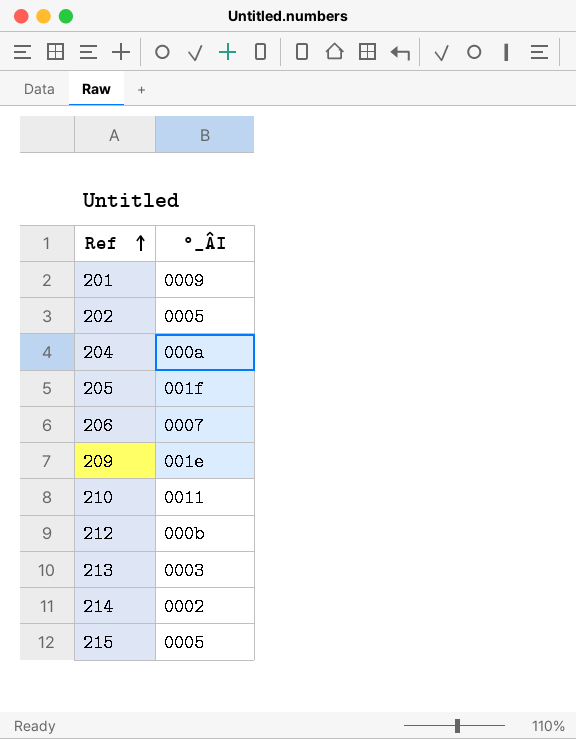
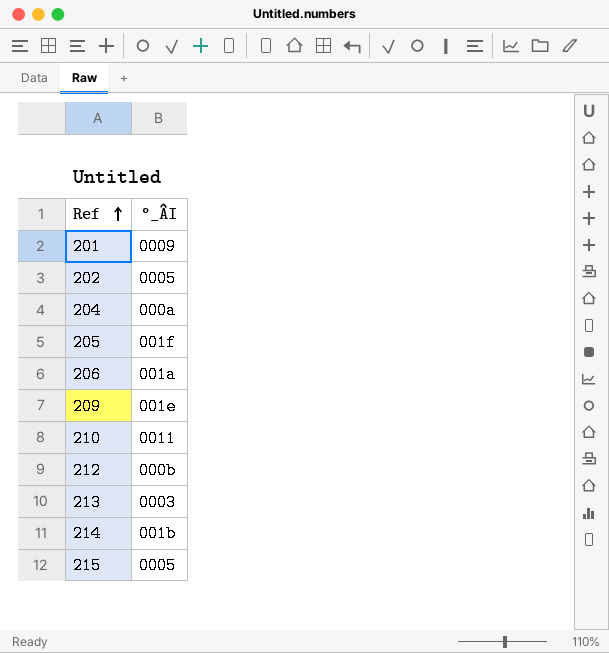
206 | °_ÂI: 0007 -> 001a
214 | °_ÂI: 0002 -> 001b

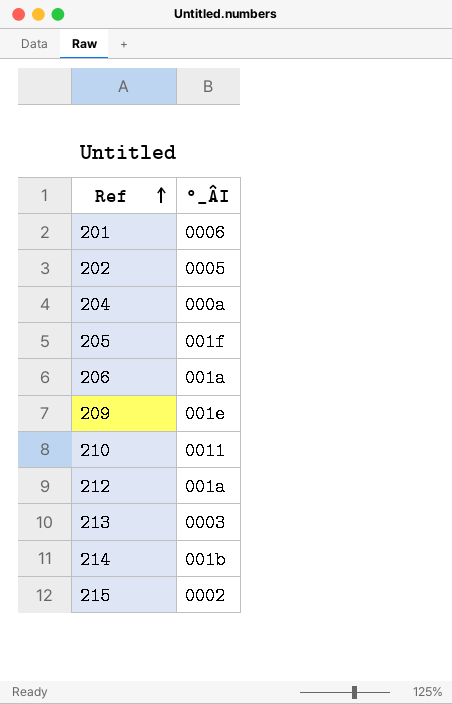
201 | °_ÂI: 0009 -> 0006
212 | °_ÂI: 000b -> 001a
215 | °_ÂI: 0005 -> 0002

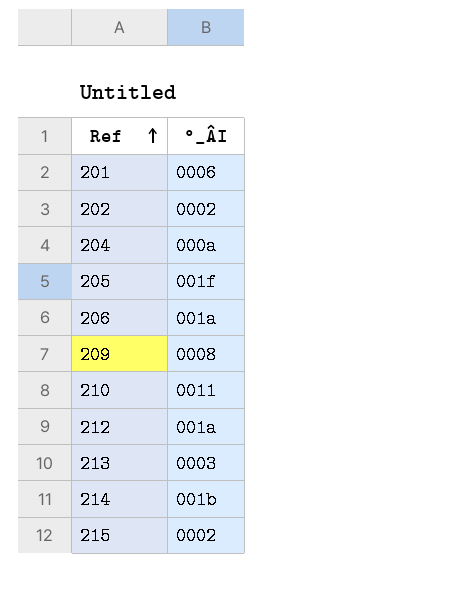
202 | °_ÂI: 0005 -> 0002
209 | °_ÂI: 001e -> 0008

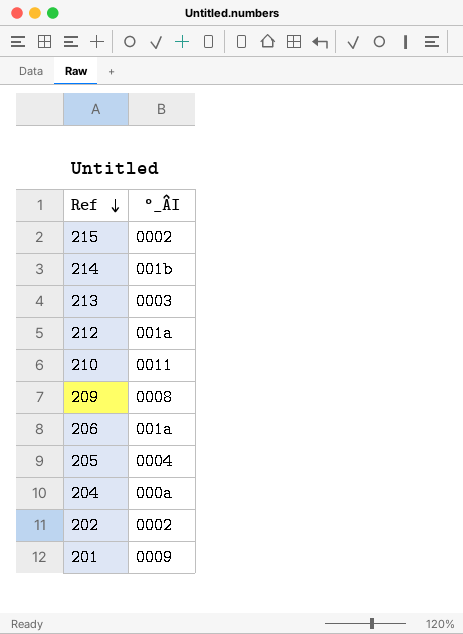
row order: Ref ascending -> Ref descending
205 | °_ÂI: 001f -> 0004
201 | °_ÂI: 0006 -> 0009

